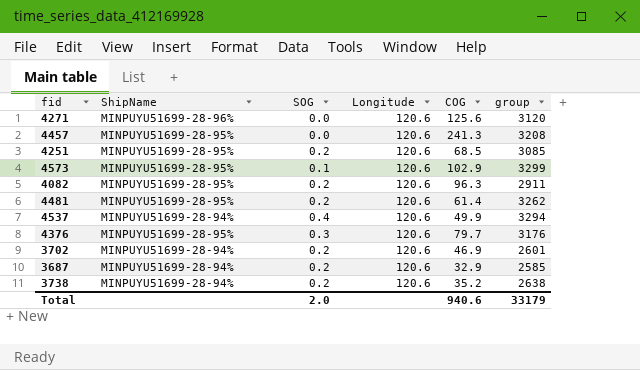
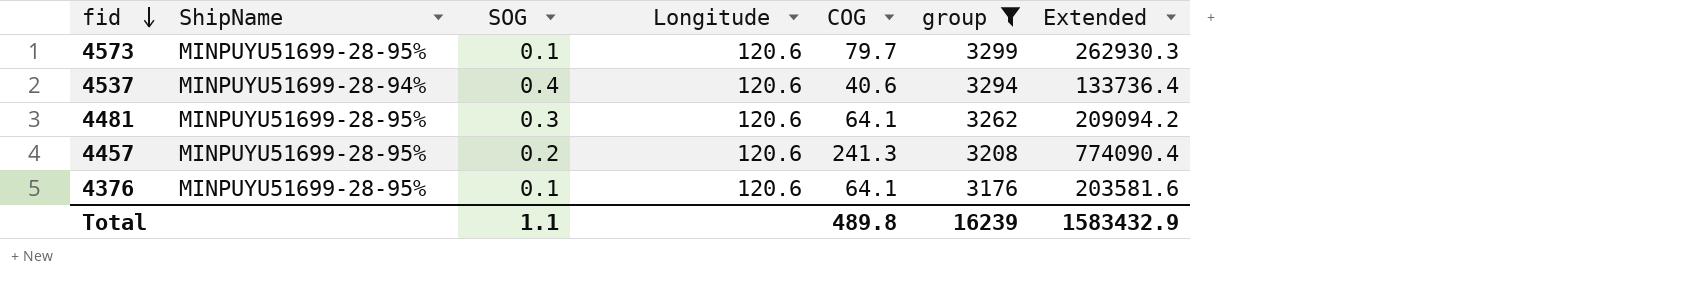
filter: none -> group >= 3176
row order: none -> fid descending
column Extended | formula: none -> [COG] * [group]
4573 | COG: 102.9 -> 79.7
4537 | COG: 49.9 -> 40.6
4481 | SOG: 0.2 -> 0.3
4481 | COG: 61.4 -> 64.1
4457 | SOG: 0.0 -> 0.2
4376 | SOG: 0.3 -> 0.1
4376 | COG: 79.7 -> 64.1
Total | SOG: 2.0 -> 1.1
Total | COG: 940.6 -> 489.8
Total | group: 33179 -> 16239

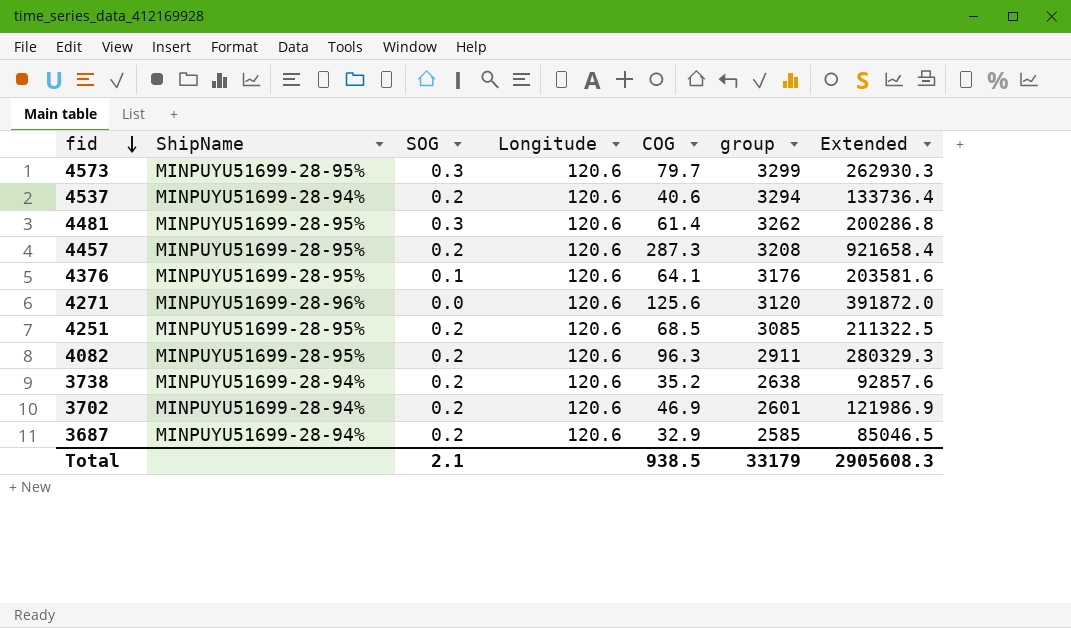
filter: group >= 3176 -> none
4573 | SOG: 0.1 -> 0.3
4537 | SOG: 0.4 -> 0.2
4481 | COG: 64.1 -> 61.4
4481 | Extended: 209094.2 -> 200286.8
4457 | COG: 241.3 -> 287.3
4457 | Extended: 774090.4 -> 921658.4
Total | SOG: 1.1 -> 2.1
Total | COG: 489.8 -> 938.5
Total | group: 16239 -> 33179
Total | Extended: 1583432.9 -> 2905608.3

